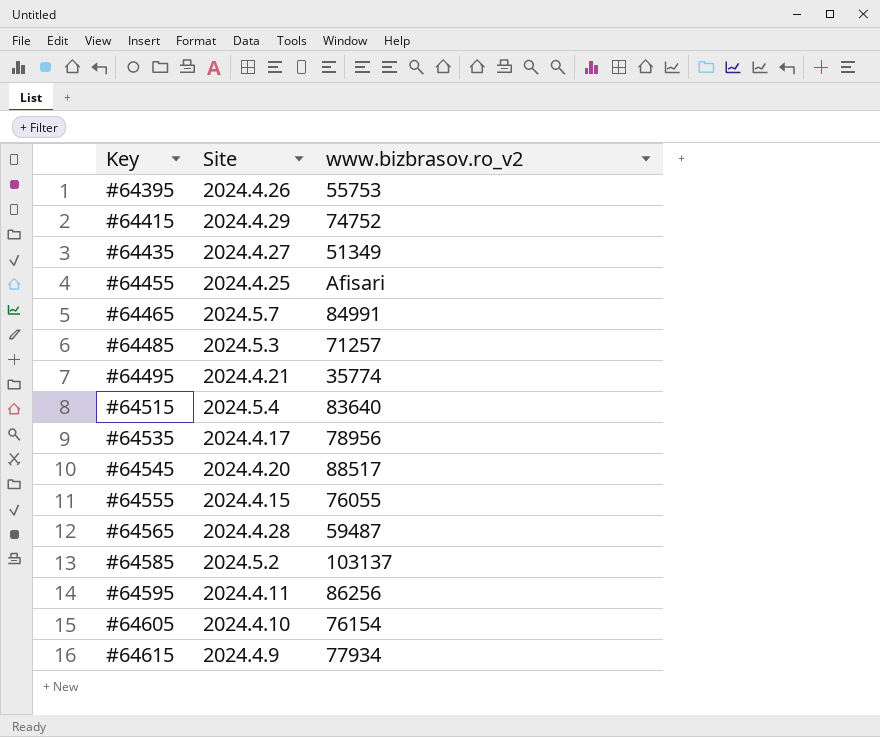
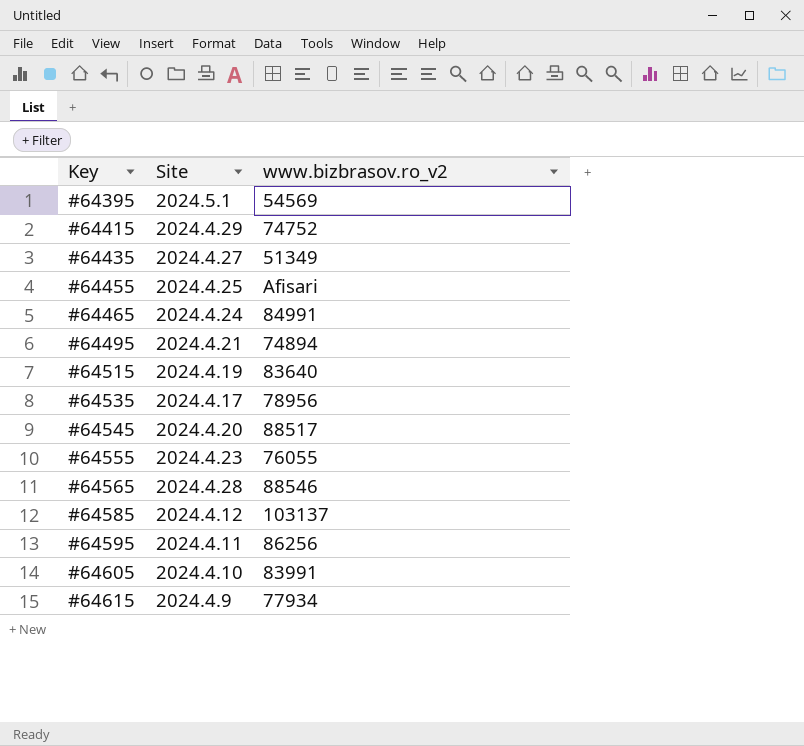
row #64485: 2024.5.3 | 71257 -> none
#64395 | Site: 2024.4.26 -> 2024.5.1
#64395 | www.bizbrasov.ro_v2: 55753 -> 54569
#64465 | Site: 2024.5.7 -> 2024.4.24
#64495 | www.bizbrasov.ro_v2: 35774 -> 74894
#64515 | Site: 2024.5.4 -> 2024.4.19
#64555 | Site: 2024.4.15 -> 2024.4.23
#64565 | www.bizbrasov.ro_v2: 59487 -> 88546
#64585 | Site: 2024.5.2 -> 2024.4.12
#64605 | www.bizbrasov.ro_v2: 76154 -> 83991

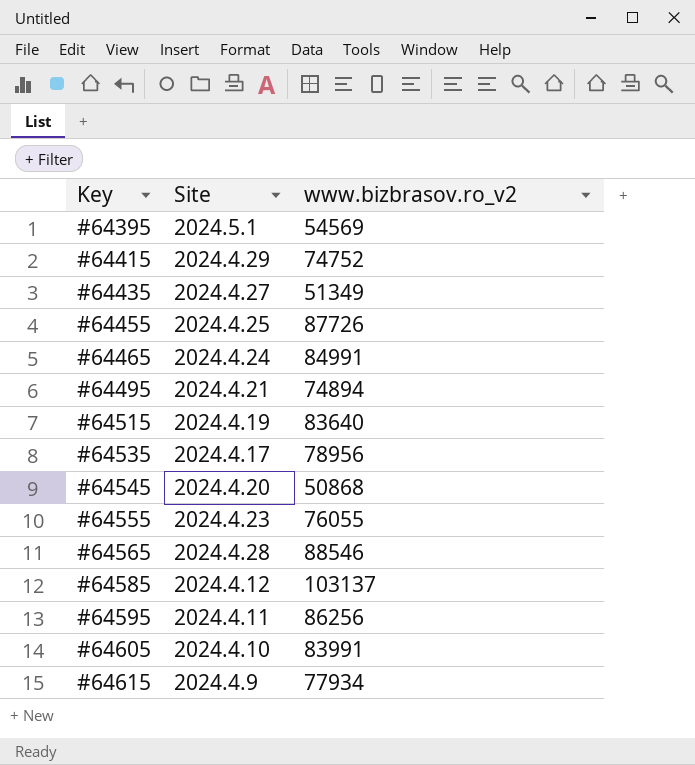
#64455 | www.bizbrasov.ro_v2: Afisari -> 87726
#64545 | www.bizbrasov.ro_v2: 88517 -> 50868

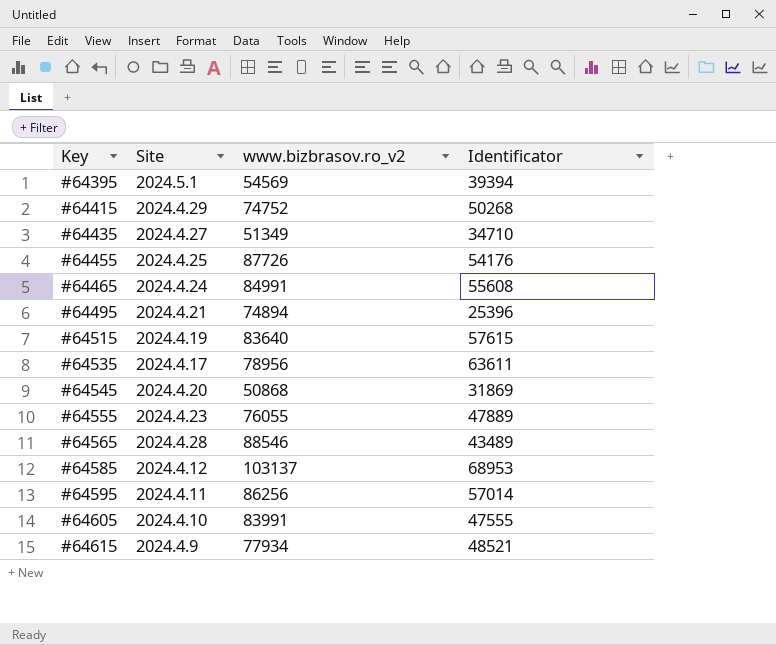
column Identificator | position: none -> 4

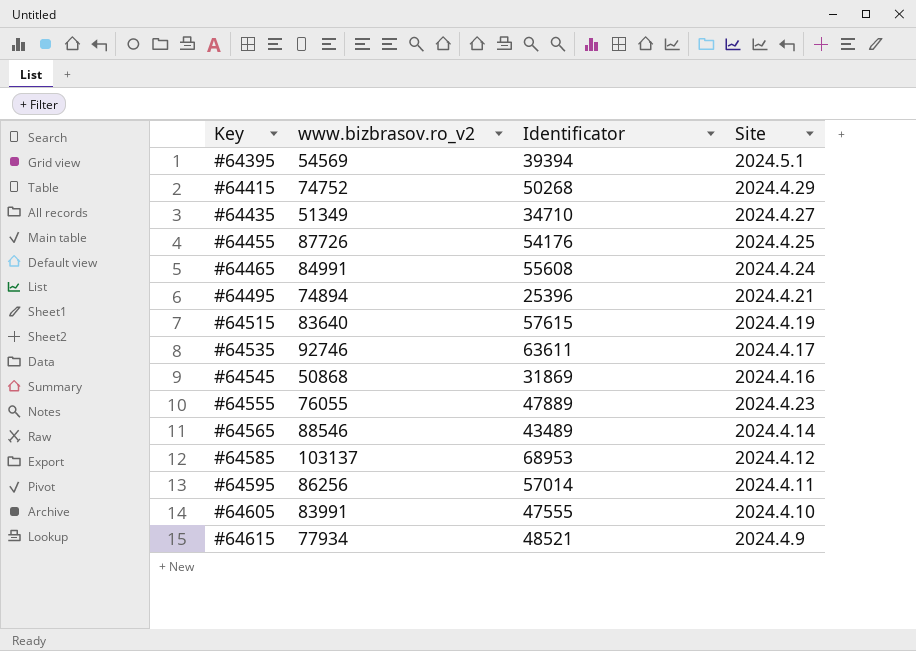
column Site | position: 2 -> 4
#64535 | www.bizbrasov.ro_v2: 78956 -> 92746
#64545 | Site: 2024.4.20 -> 2024.4.16
#64565 | Site: 2024.4.28 -> 2024.4.14

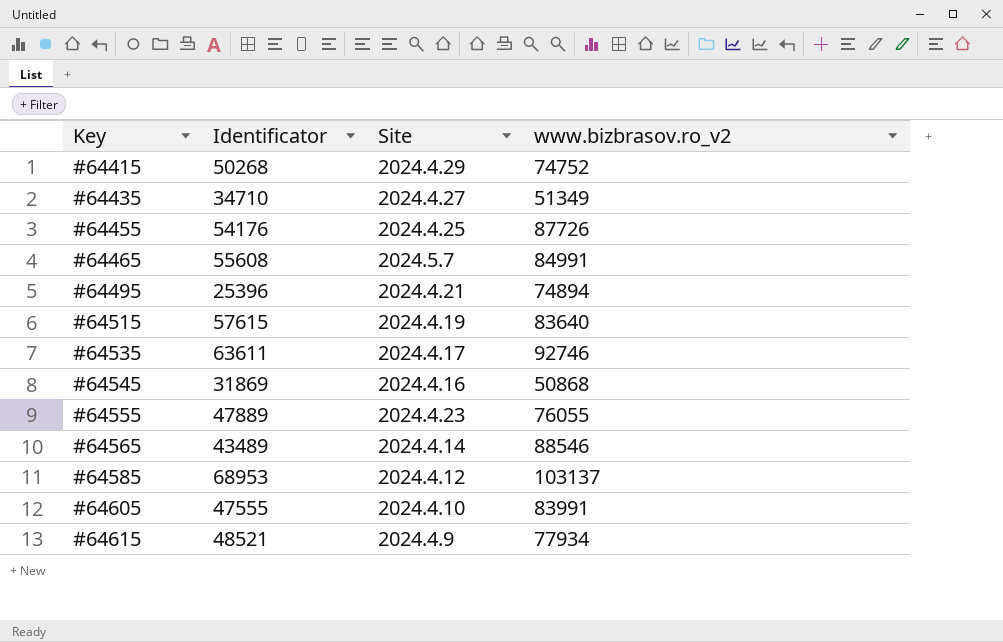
column www.bizbrasov.ro_v2 | position: 2 -> 4
row #64395: 54569 | 39394 | 2024.5.1 -> none
row #64595: 86256 | 57014 | 2024.4.11 -> none
#64465 | Site: 2024.4.24 -> 2024.5.7

